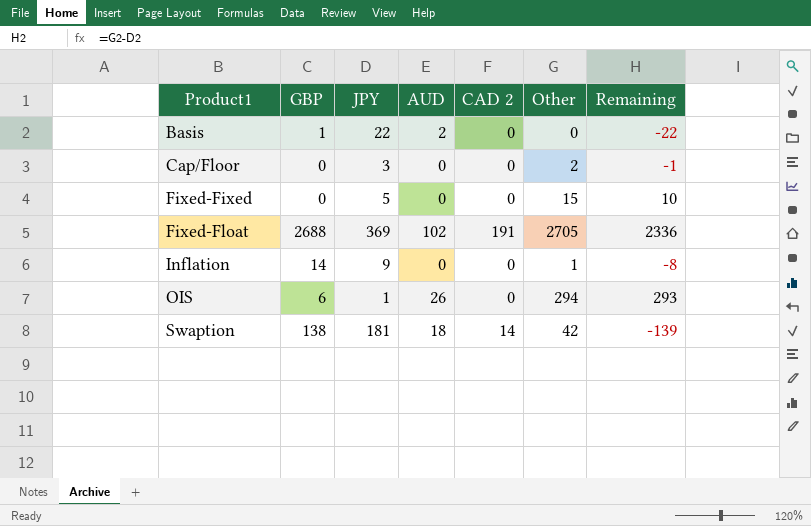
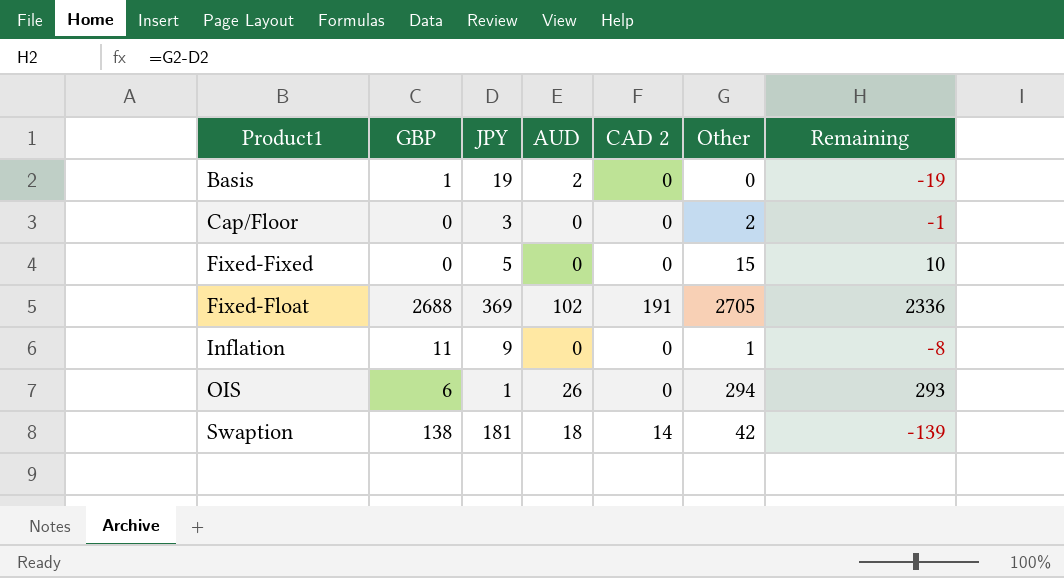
Basis | JPY: 22 -> 19
Basis | Remaining: -22 -> -19
Inflation | GBP: 14 -> 11

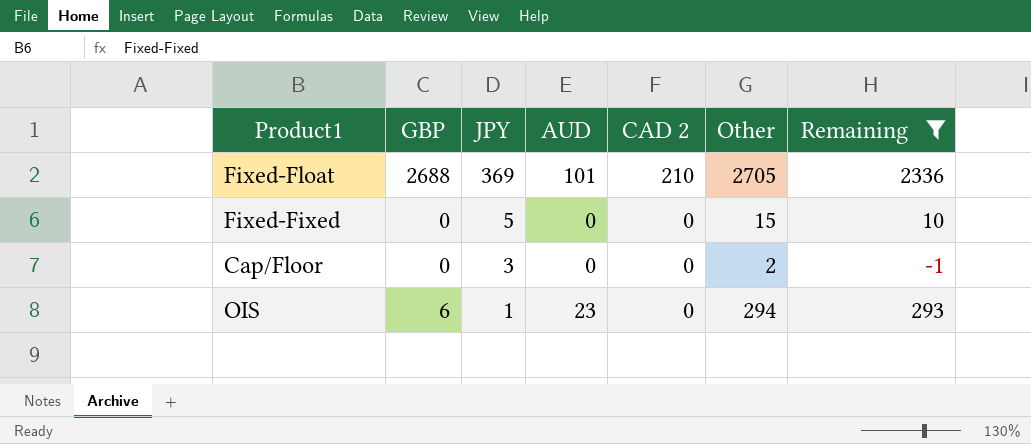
filter: none -> Remaining >= -1
row order: Product1 ascending -> JPY descending
Fixed-Float | AUD: 102 -> 101
Fixed-Float | CAD 2: 191 -> 210
OIS | AUD: 26 -> 23

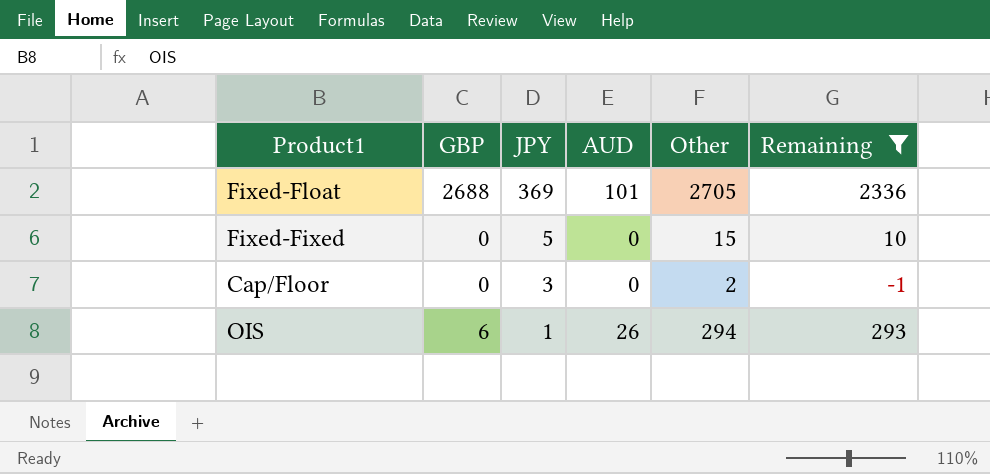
column CAD 2 | position: 5 -> none
OIS | AUD: 23 -> 26

